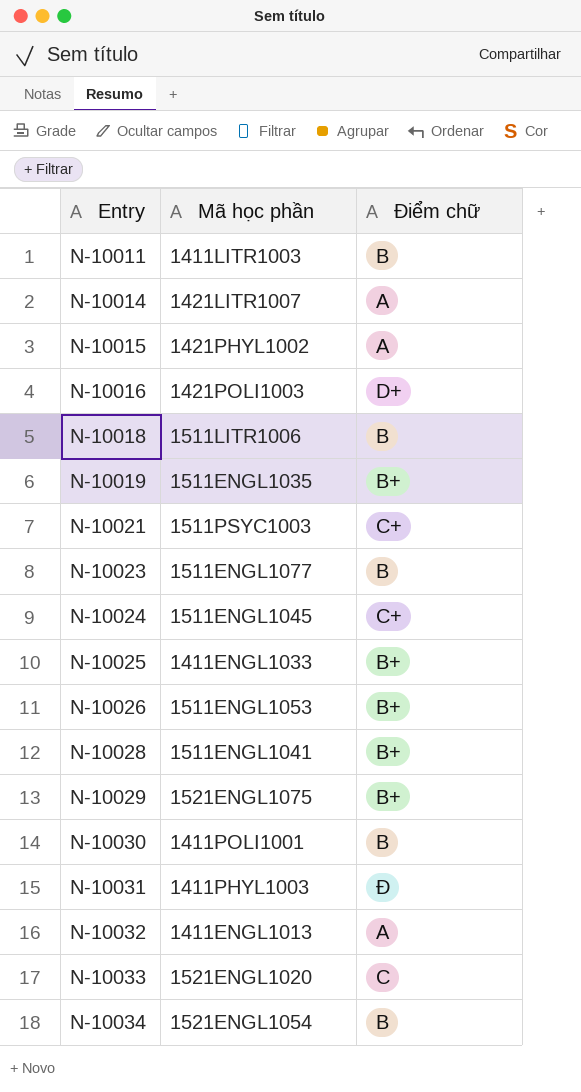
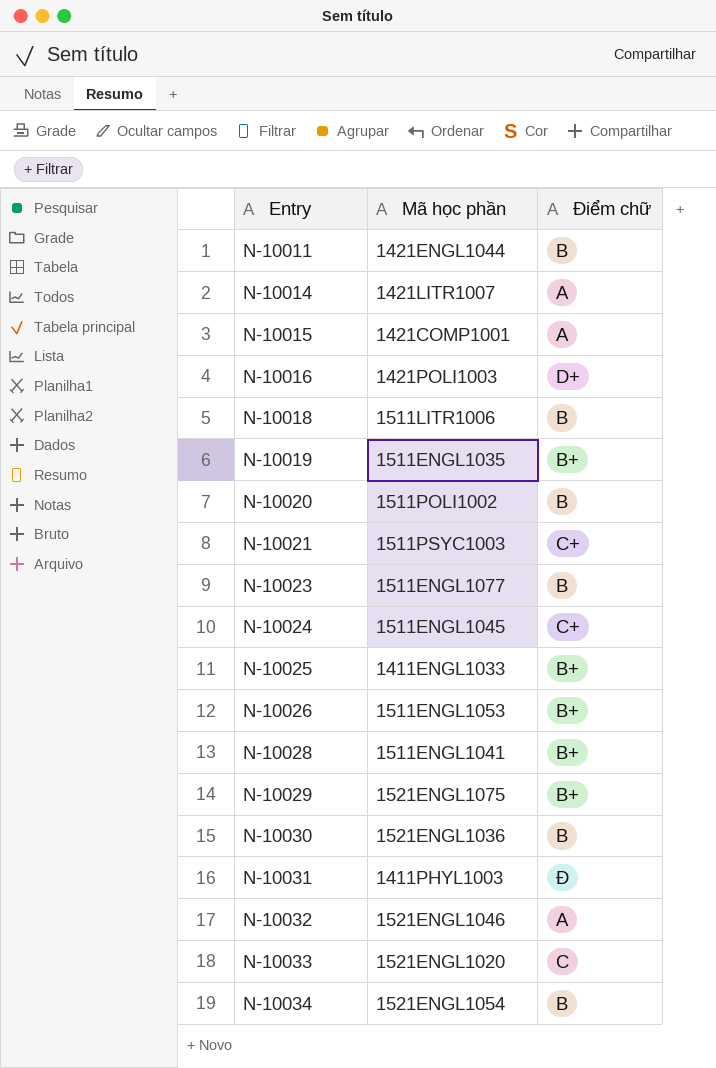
N-10011 | Mã học phần: 1411LITR1003 -> 1421ENGL1044
N-10015 | Mã học phần: 1421PHYL1002 -> 1421COMP1001
row N-10020: none -> 1511POLI1002 | B
N-10030 | Mã học phần: 1411POLI1001 -> 1521ENGL1036
N-10032 | Mã học phần: 1411ENGL1013 -> 1521ENGL1046

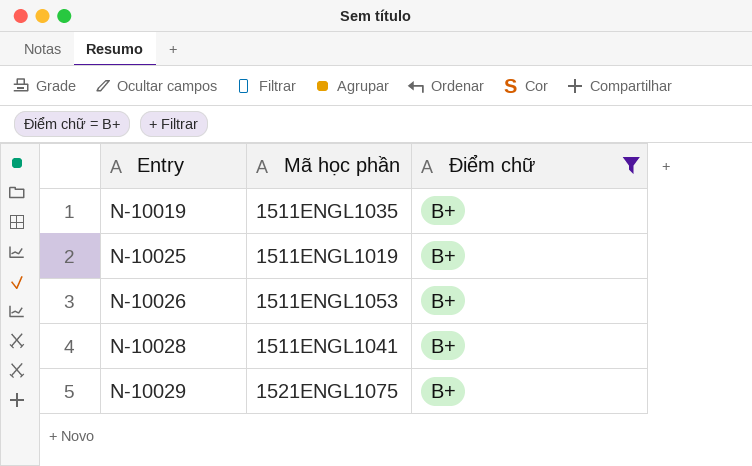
filter: none -> Điểm chữ = B+
N-10025 | Mã học phần: 1411ENGL1033 -> 1511ENGL1019

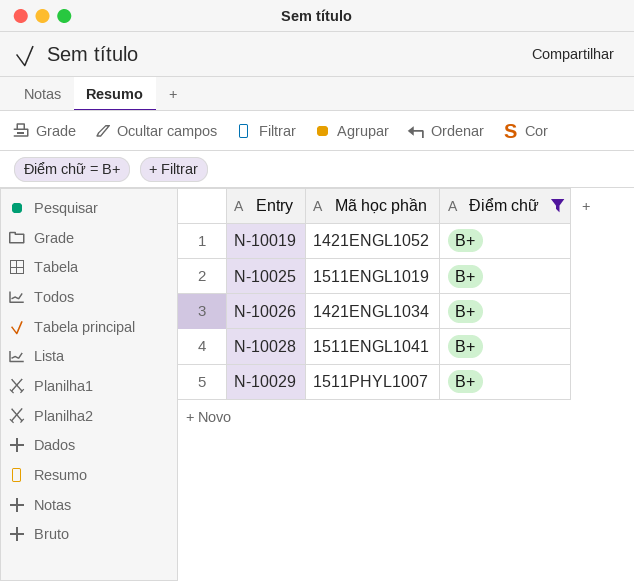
N-10019 | Mã học phần: 1511ENGL1035 -> 1421ENGL1052
N-10026 | Mã học phần: 1511ENGL1053 -> 1421ENGL1034
N-10029 | Mã học phần: 1521ENGL1075 -> 1511PHYL1007

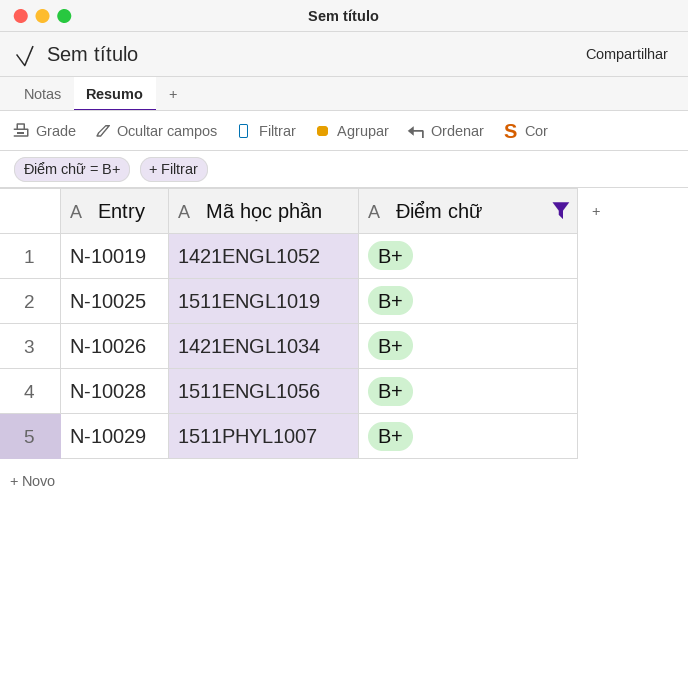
N-10028 | Mã học phần: 1511ENGL1041 -> 1511ENGL1056

